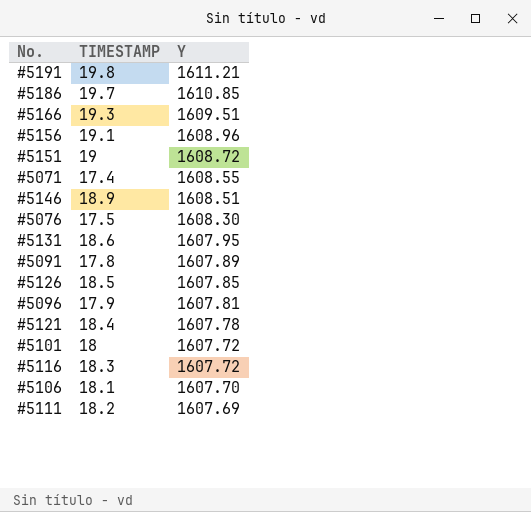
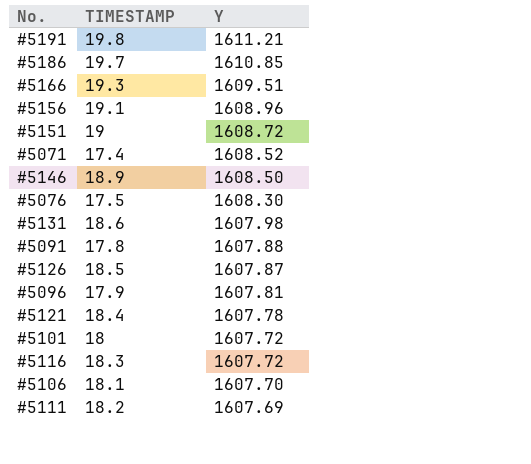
#5071 | Y: 1608.55 -> 1608.52
#5146 | Y: 1608.51 -> 1608.50
#5131 | Y: 1607.95 -> 1607.98
#5091 | Y: 1607.89 -> 1607.88
#5126 | Y: 1607.85 -> 1607.87

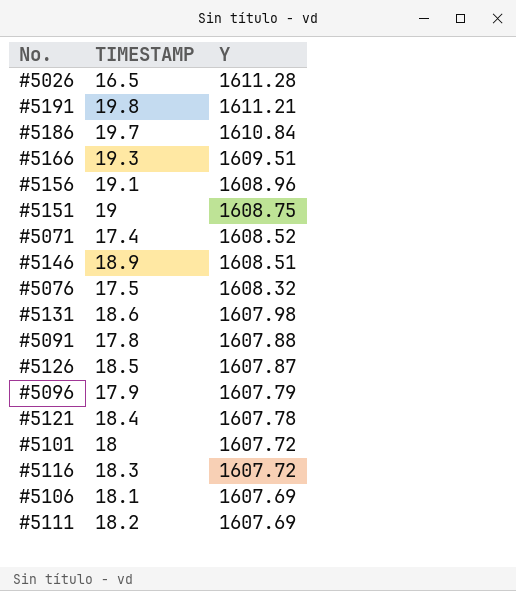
row #5026: none -> 16.5 | 1611.28
#5186 | Y: 1610.85 -> 1610.84
#5151 | Y: 1608.72 -> 1608.75
#5146 | Y: 1608.50 -> 1608.51
#5076 | Y: 1608.30 -> 1608.32
#5096 | Y: 1607.81 -> 1607.79
#5106 | Y: 1607.70 -> 1607.69

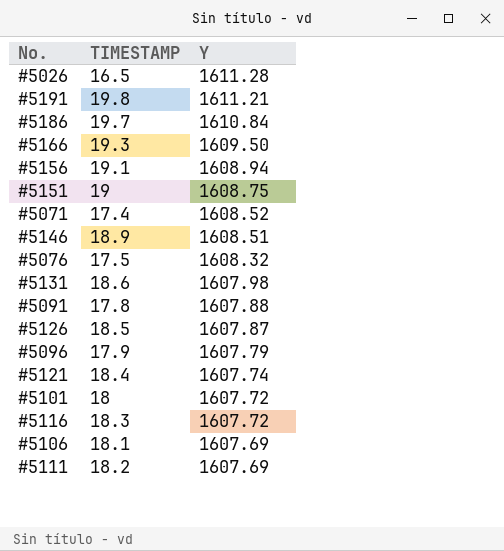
#5166 | Y: 1609.51 -> 1609.50
#5156 | Y: 1608.96 -> 1608.94
#5121 | Y: 1607.78 -> 1607.74

